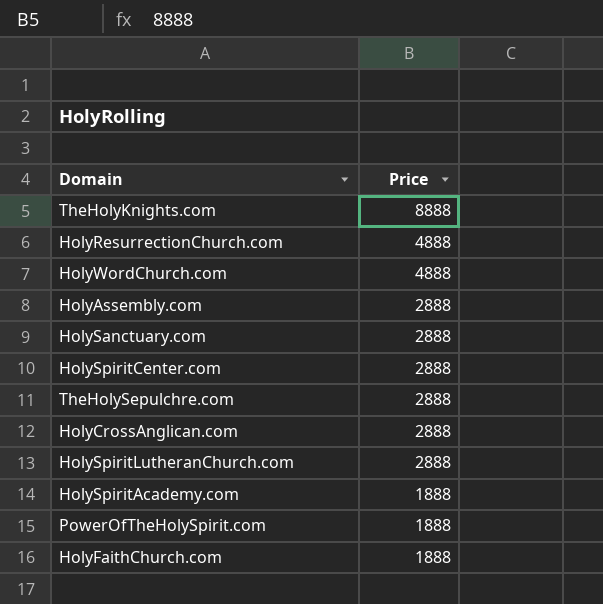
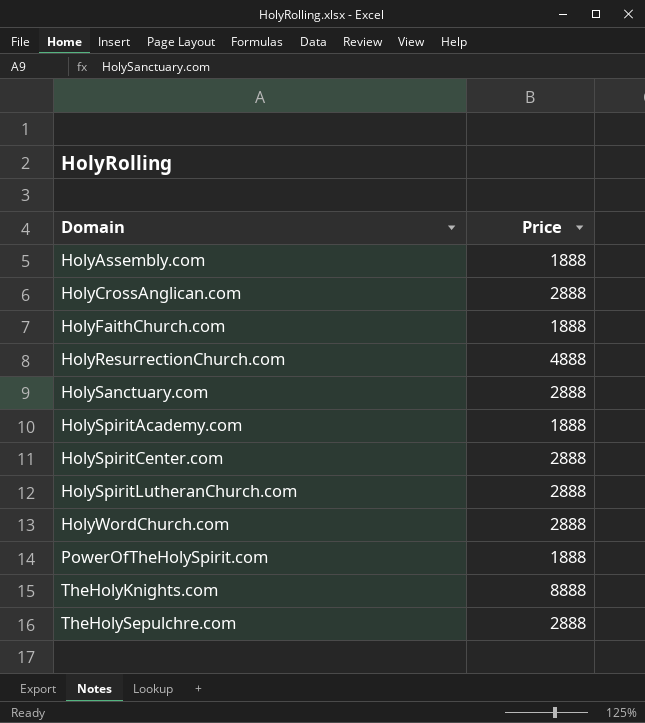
row order: Price descending -> Domain ascending
HolyAssembly.com | Price: 2888 -> 1888
HolyWordChurch.com | Price: 4888 -> 2888

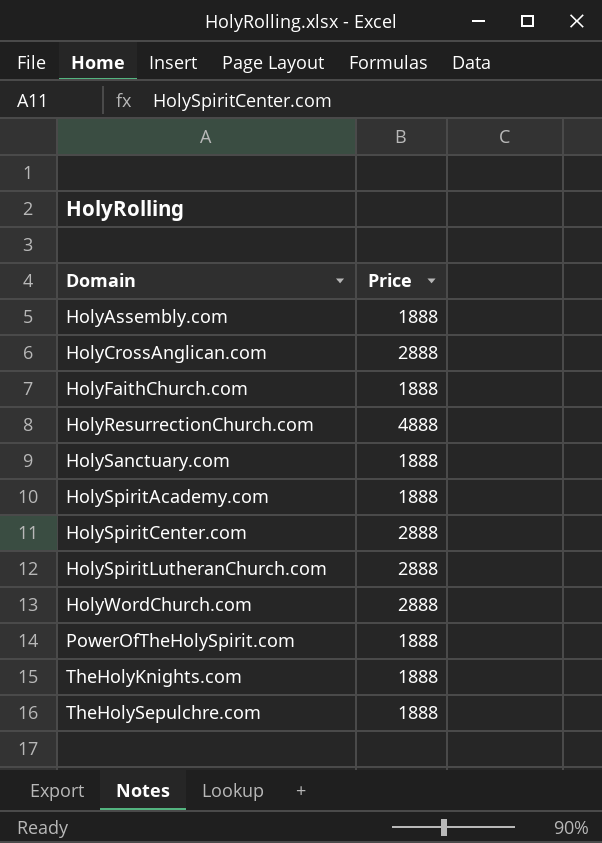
HolySanctuary.com | Price: 2888 -> 1888
TheHolyKnights.com | Price: 8888 -> 1888
TheHolySepulchre.com | Price: 2888 -> 1888

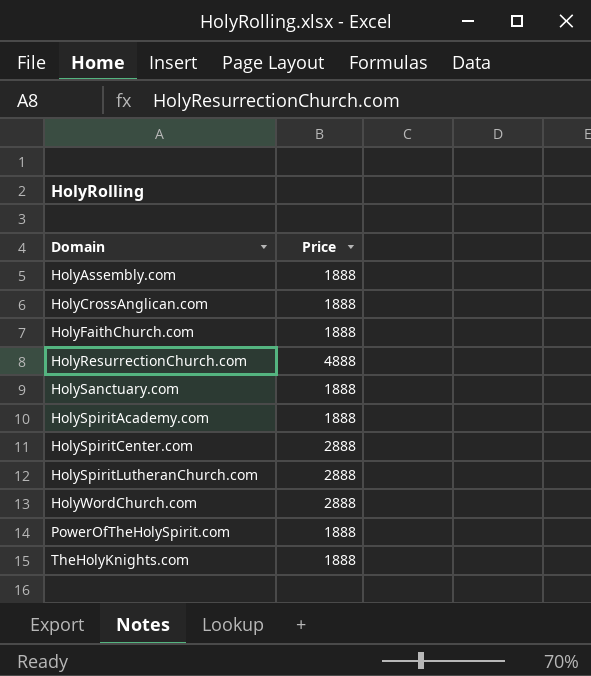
row TheHolySepulchre.com: 1888 -> none
HolyCrossAnglican.com | Price: 2888 -> 1888

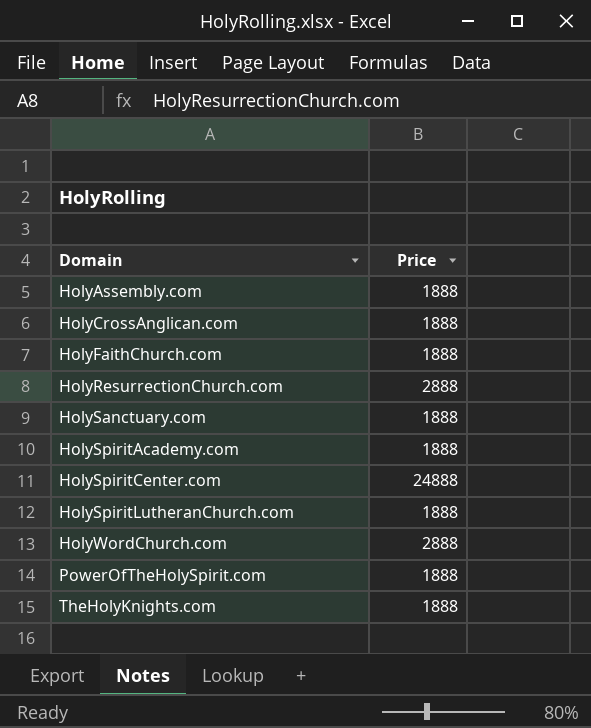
HolyResurrectionChurch.com | Price: 4888 -> 2888
HolySpiritCenter.com | Price: 2888 -> 24888
HolySpiritLutheranChurch.com | Price: 2888 -> 1888

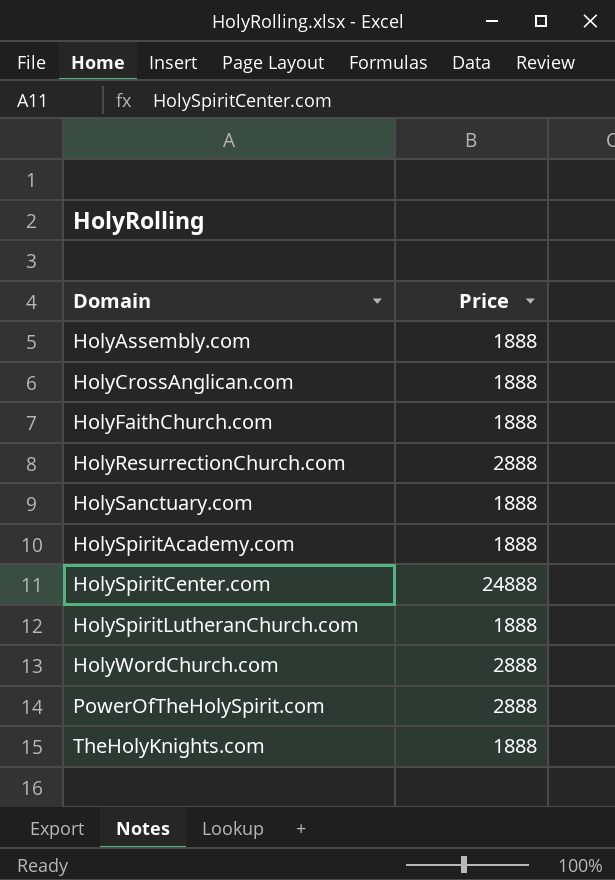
PowerOfTheHolySpirit.com | Price: 1888 -> 2888

